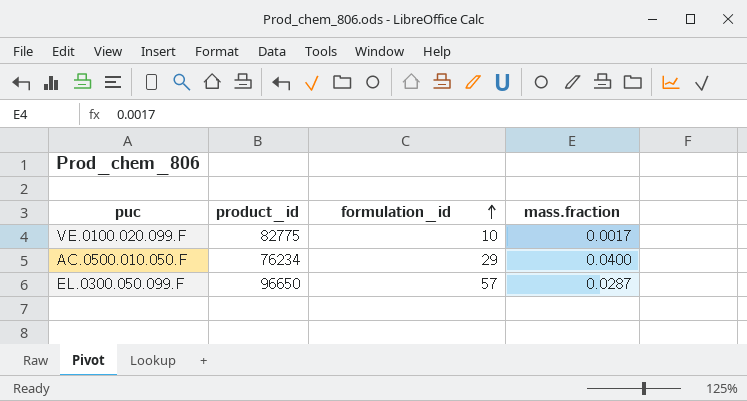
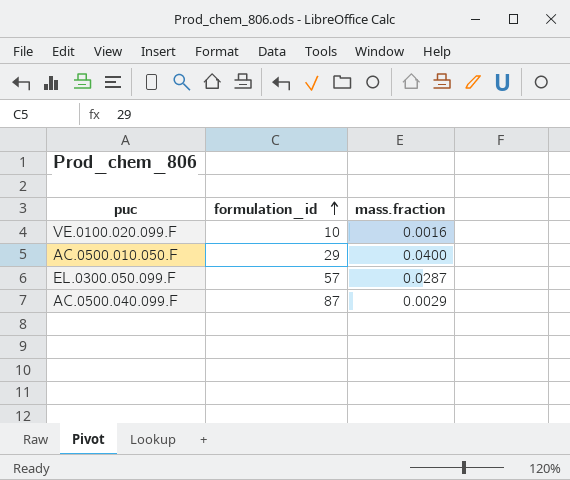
column product_id | position: 2 -> none
VE.0100.020.099.F | mass.fraction: 0.0017 -> 0.0016
row AC.0500.040.099.F: none -> 87 | 0.0029

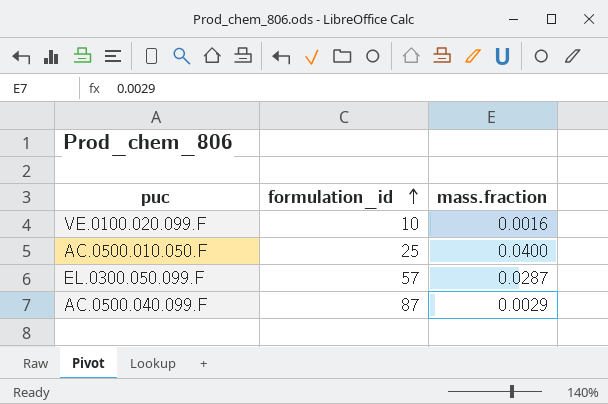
AC.0500.010.050.F | formulation_id: 29 -> 25

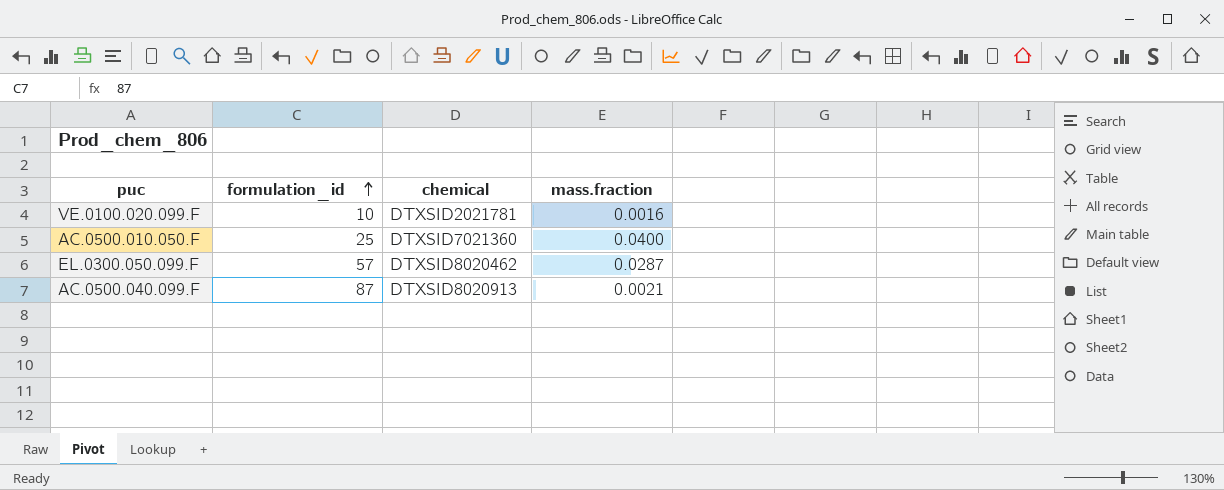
column chemical | position: none -> 3
AC.0500.040.099.F | mass.fraction: 0.0029 -> 0.0021

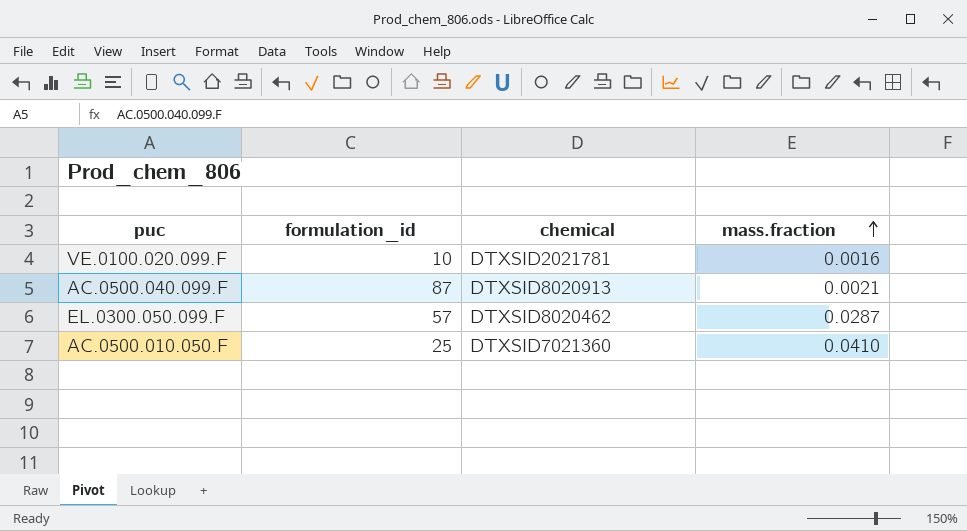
row order: formulation_id ascending -> mass.fraction ascending
AC.0500.010.050.F | mass.fraction: 0.0400 -> 0.0410

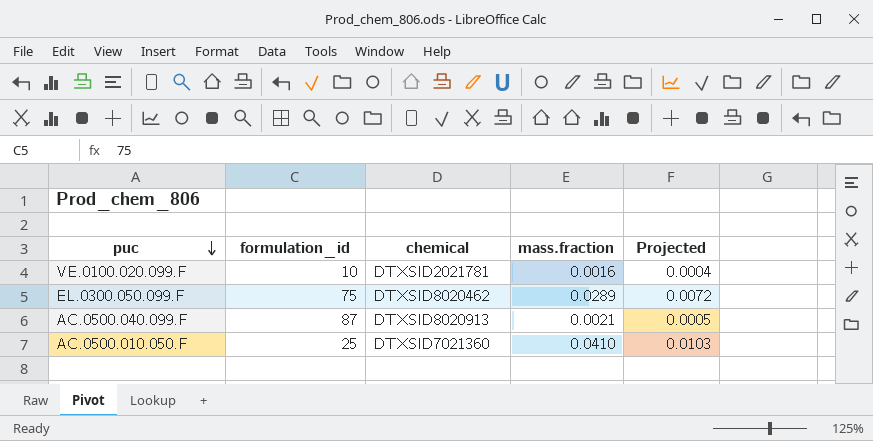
row order: mass.fraction ascending -> puc descending
column Projected | formula: none -> [mass.fraction] * 0.25
EL.0300.050.099.F | formulation_id: 57 -> 75
EL.0300.050.099.F | mass.fraction: 0.0287 -> 0.0289

